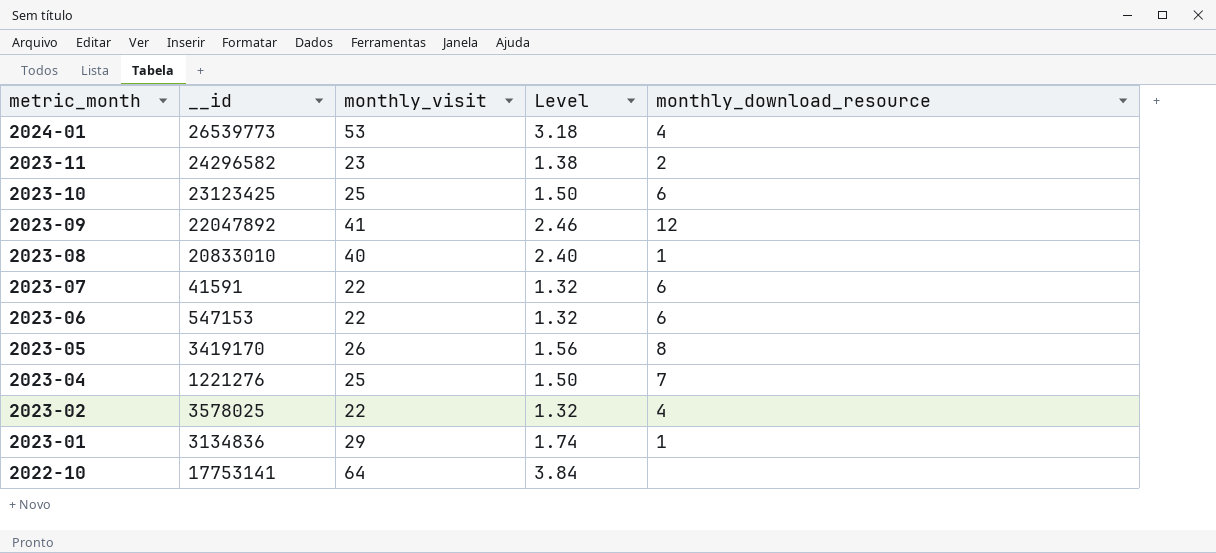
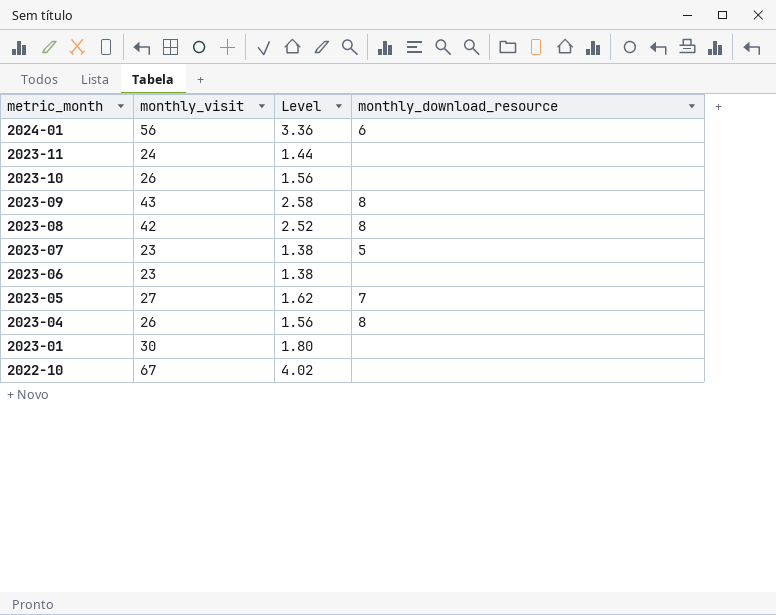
column __id | position: 2 -> none
row 2023-02: 3578025 | 22 | 1.32 | 4 -> none
2024-01 | monthly_visit: 53 -> 56
2024-01 | Level: 3.18 -> 3.36
2024-01 | monthly_download_resource: 4 -> 6
2023-11 | monthly_visit: 23 -> 24
2023-11 | Level: 1.38 -> 1.44
2023-11 | monthly_download_resource: 2 -> none
2023-10 | monthly_visit: 25 -> 26
2023-10 | Level: 1.50 -> 1.56
2023-10 | monthly_download_resource: 6 -> none
2023-09 | monthly_visit: 41 -> 43
2023-09 | Level: 2.46 -> 2.58
2023-09 | monthly_download_resource: 12 -> 8
2023-08 | monthly_visit: 40 -> 42
2023-08 | Level: 2.40 -> 2.52
2023-08 | monthly_download_resource: 1 -> 8
2023-07 | monthly_visit: 22 -> 23
2023-07 | Level: 1.32 -> 1.38
2023-07 | monthly_download_resource: 6 -> 5
2023-06 | monthly_visit: 22 -> 23
2023-06 | Level: 1.32 -> 1.38
2023-06 | monthly_download_resource: 6 -> none
2023-05 | monthly_visit: 26 -> 27
2023-05 | Level: 1.56 -> 1.62
2023-05 | monthly_download_resource: 8 -> 7
2023-04 | monthly_visit: 25 -> 26
2023-04 | Level: 1.50 -> 1.56
2023-04 | monthly_download_resource: 7 -> 8
2023-01 | monthly_visit: 29 -> 30
2023-01 | Level: 1.74 -> 1.80
2023-01 | monthly_download_resource: 1 -> none
2022-10 | monthly_visit: 64 -> 67
2022-10 | Level: 3.84 -> 4.02

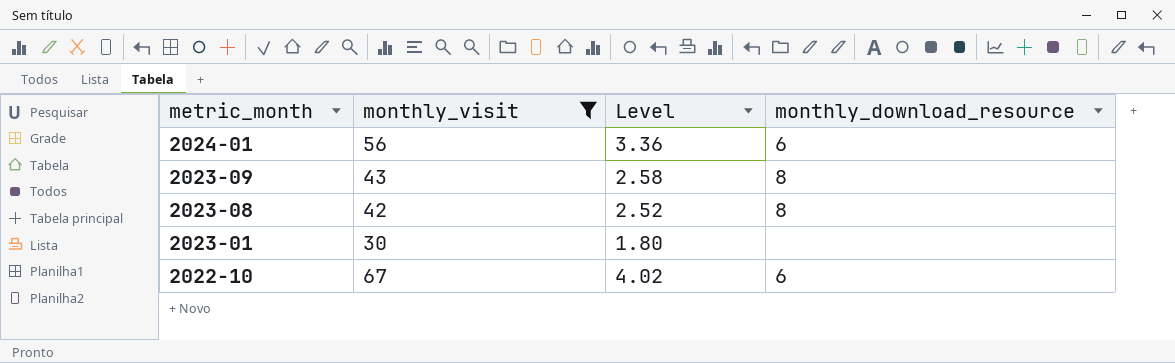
filter: none -> monthly_visit >= 30
2022-10 | monthly_download_resource: none -> 6

